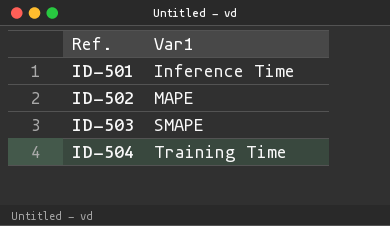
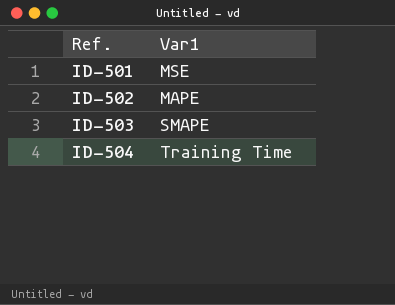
ID-501 | Var1: Inference Time -> MSE

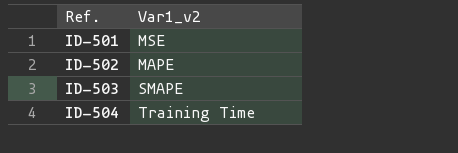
column name: Var1 -> Var1_v2

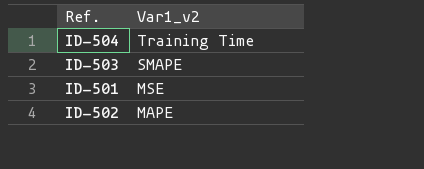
row order: Ref. ascending -> Var1_v2 descending

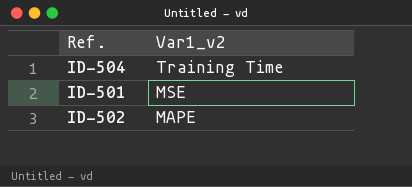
row ID-503: SMAPE -> none

